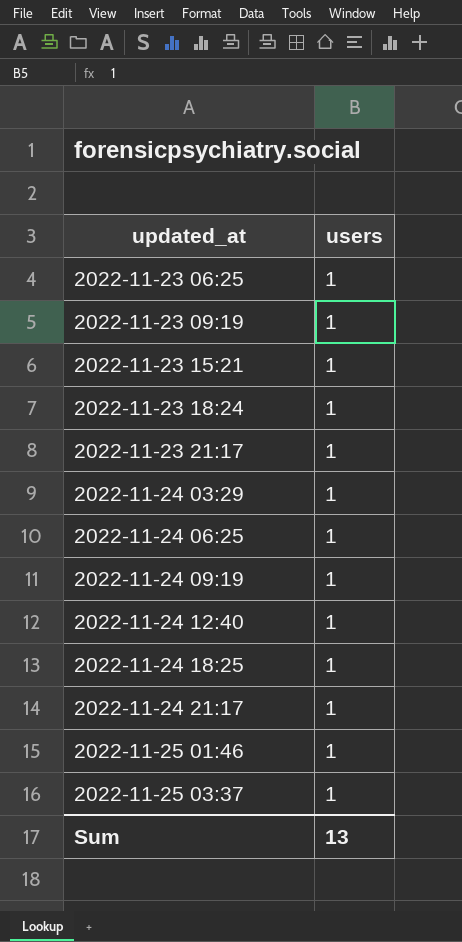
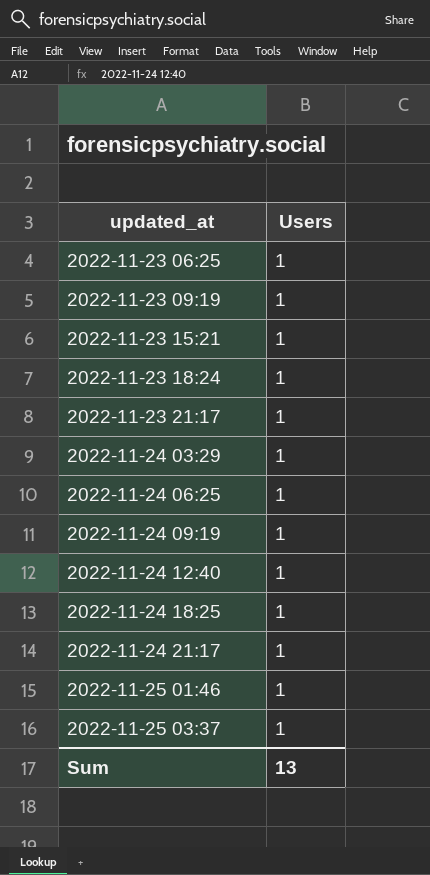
column name: users -> Users

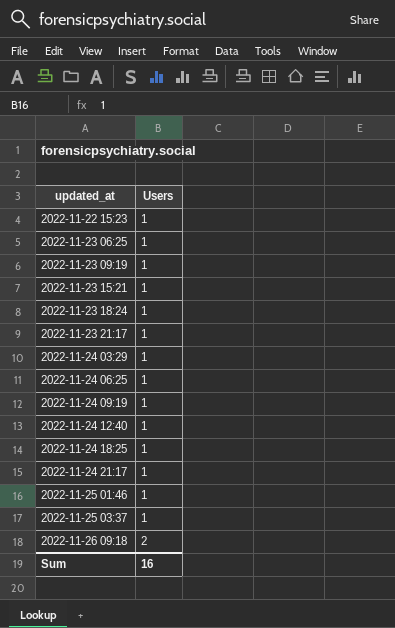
row 2022-11-22 15:23: none -> 1
row 2022-11-26 09:18: none -> 2
Sum | Users: 13 -> 16

